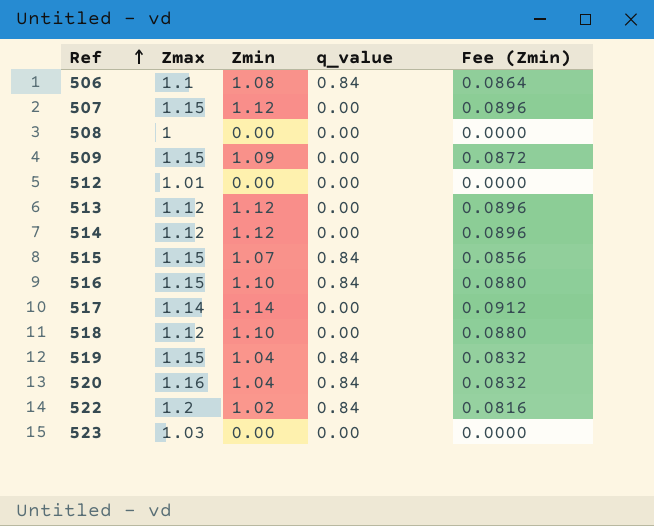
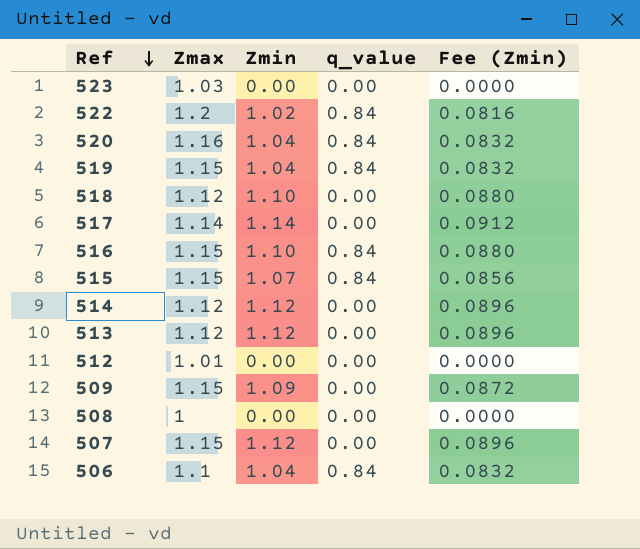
row order: Ref ascending -> Ref descending
506 | Zmin: 1.08 -> 1.04
506 | Fee (Zmin): 0.0864 -> 0.0832

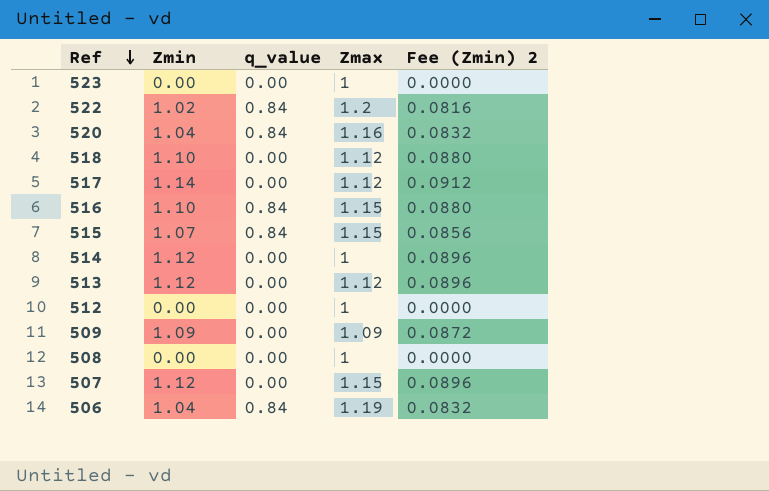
column Zmax | position: 2 -> 4
column name: Fee (Zmin) -> Fee (Zmin) 2
row 519: 1.15 | 1.04 | 0.84 | 0.0832 -> none
523 | Zmax: 1.03 -> 1
517 | Zmax: 1.14 -> 1.12
514 | Zmax: 1.12 -> 1
512 | Zmax: 1.01 -> 1
509 | Zmax: 1.15 -> 1.09
506 | Zmax: 1.1 -> 1.19

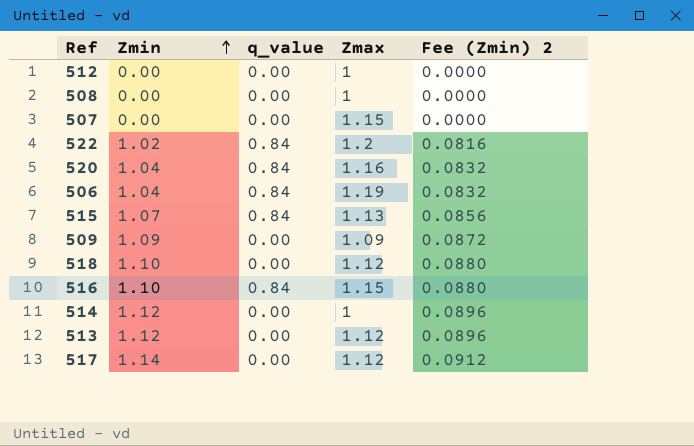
row order: Ref descending -> Zmin ascending
row 523: 0.00 | 0.00 | 1 | 0.0000 -> none
507 | Zmin: 1.12 -> 0.00
507 | Fee (Zmin) 2: 0.0896 -> 0.0000
515 | Zmax: 1.15 -> 1.13

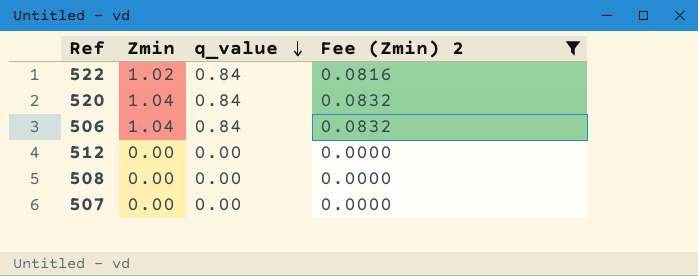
filter: none -> Fee (Zmin) 2 <= 0.0832
row order: Zmin ascending -> q_value descending
column Zmax | position: 4 -> none

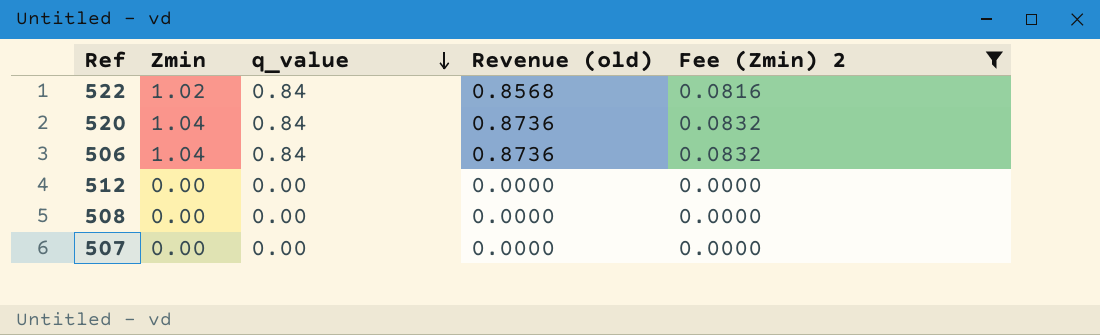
column Revenue (old) | formula: none -> [Zmin] * [q_value]

